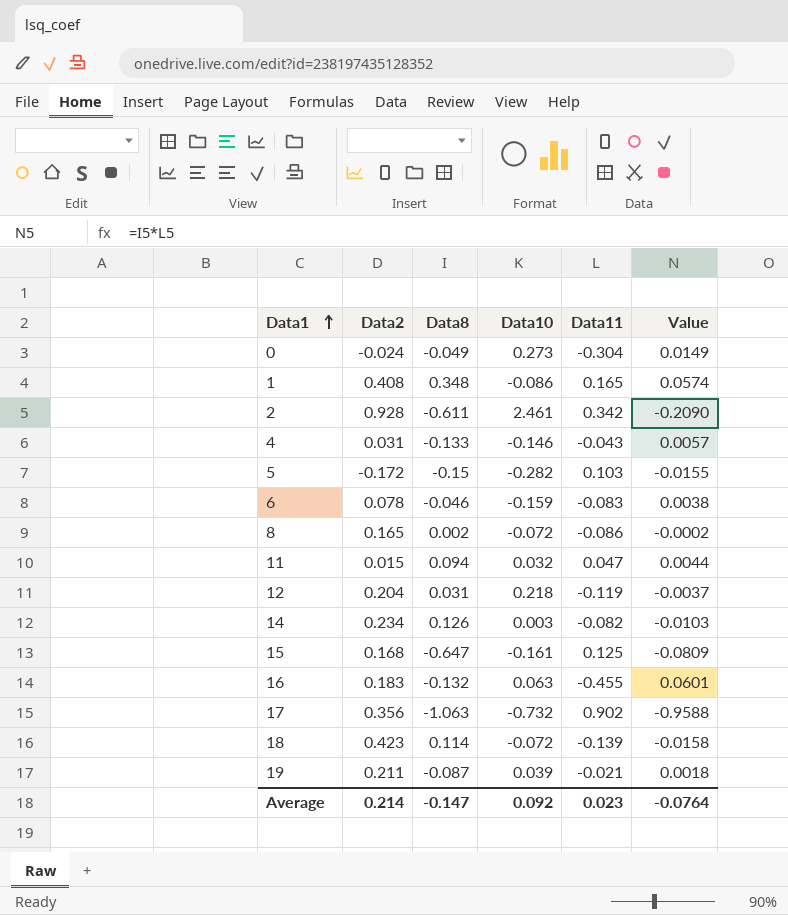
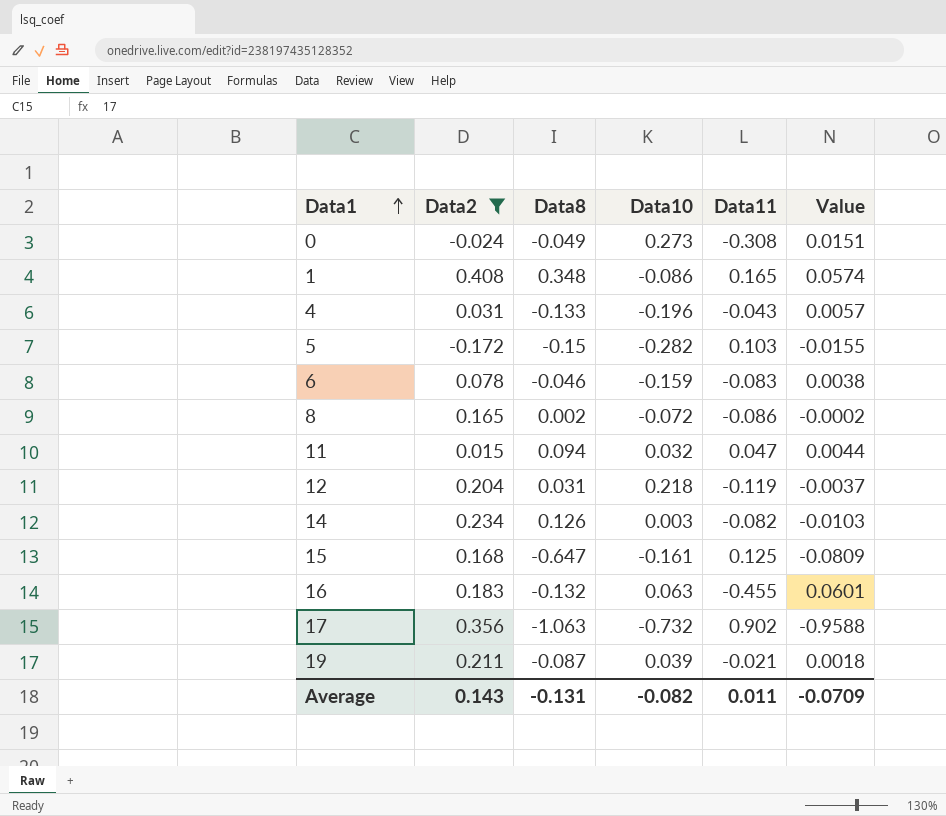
filter: none -> Data2 <= 0.408
0 | Data11: -0.304 -> -0.308
0 | Value: 0.0149 -> 0.0151
4 | Data10: -0.146 -> -0.196
Average | Data2: 0.214 -> 0.143
Average | Data8: -0.147 -> -0.131
Average | Data10: 0.092 -> -0.082
Average | Data11: 0.023 -> 0.011
Average | Value: -0.0764 -> -0.0709

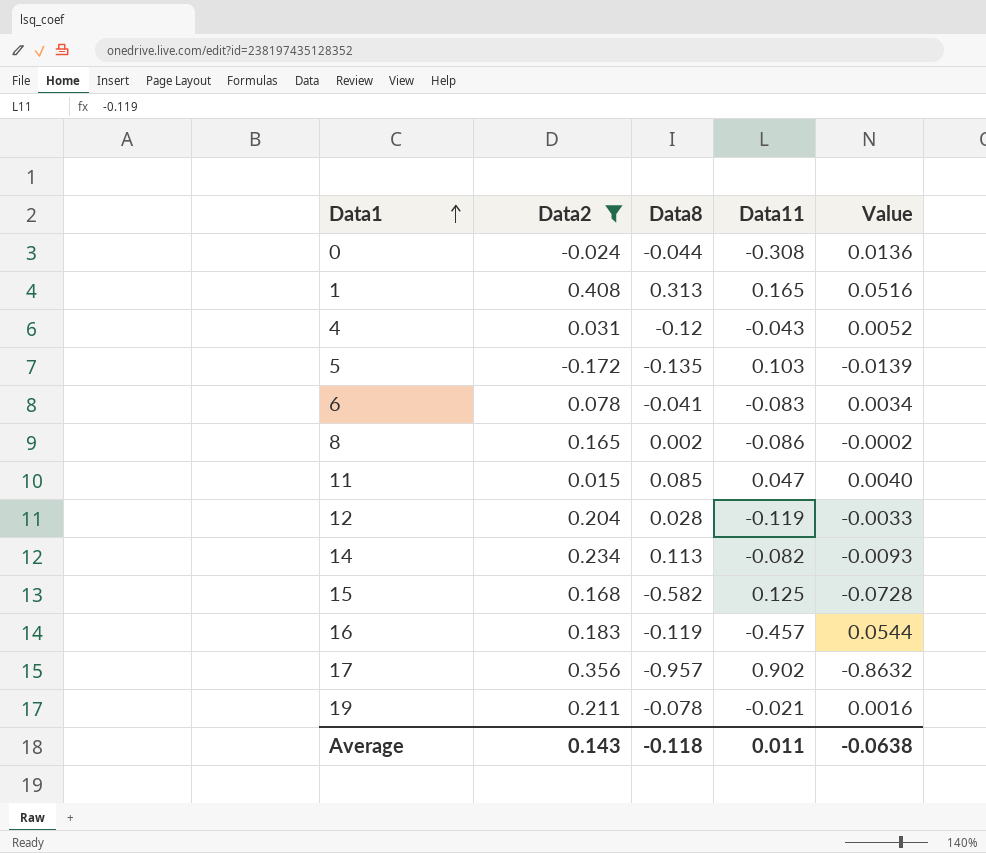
column Data10 | position: 4 -> none
0 | Data8: -0.049 -> -0.044
0 | Value: 0.0151 -> 0.0136
1 | Data8: 0.348 -> 0.313
1 | Value: 0.0574 -> 0.0516
4 | Data8: -0.133 -> -0.12
4 | Value: 0.0057 -> 0.0052
5 | Data8: -0.15 -> -0.135
5 | Value: -0.0155 -> -0.0139
6 | Data8: -0.046 -> -0.041
6 | Value: 0.0038 -> 0.0034
11 | Data8: 0.094 -> 0.085
11 | Value: 0.0044 -> 0.0040
12 | Data8: 0.031 -> 0.028
12 | Value: -0.0037 -> -0.0033
14 | Data8: 0.126 -> 0.113
14 | Value: -0.0103 -> -0.0093
15 | Data8: -0.647 -> -0.582
15 | Value: -0.0809 -> -0.0728
16 | Data8: -0.132 -> -0.119
16 | Data11: -0.455 -> -0.457
16 | Value: 0.0601 -> 0.0544
17 | Data8: -1.063 -> -0.957
17 | Value: -0.9588 -> -0.8632
19 | Data8: -0.087 -> -0.078
19 | Value: 0.0018 -> 0.0016
Average | Data8: -0.131 -> -0.118
Average | Value: -0.0709 -> -0.0638

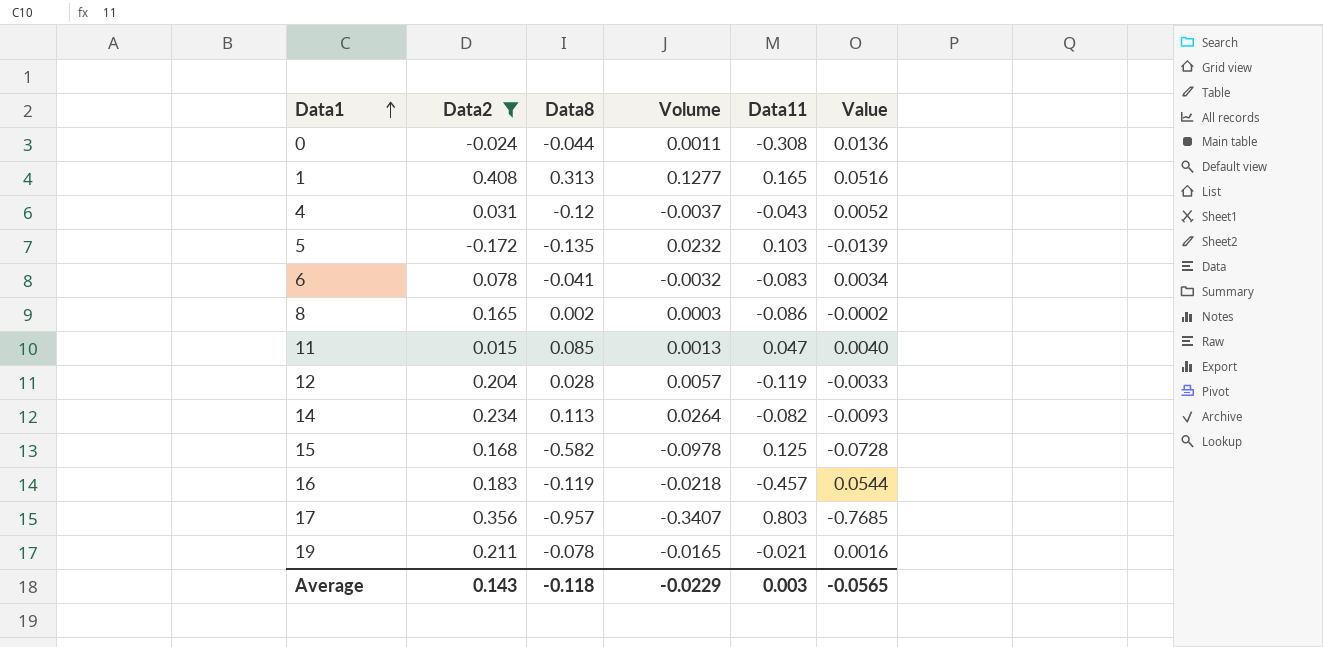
column Volume | formula: none -> [Data2] * [Data8]
17 | Data11: 0.902 -> 0.803
17 | Value: -0.8632 -> -0.7685
Average | Data11: 0.011 -> 0.003
Average | Value: -0.0638 -> -0.0565

